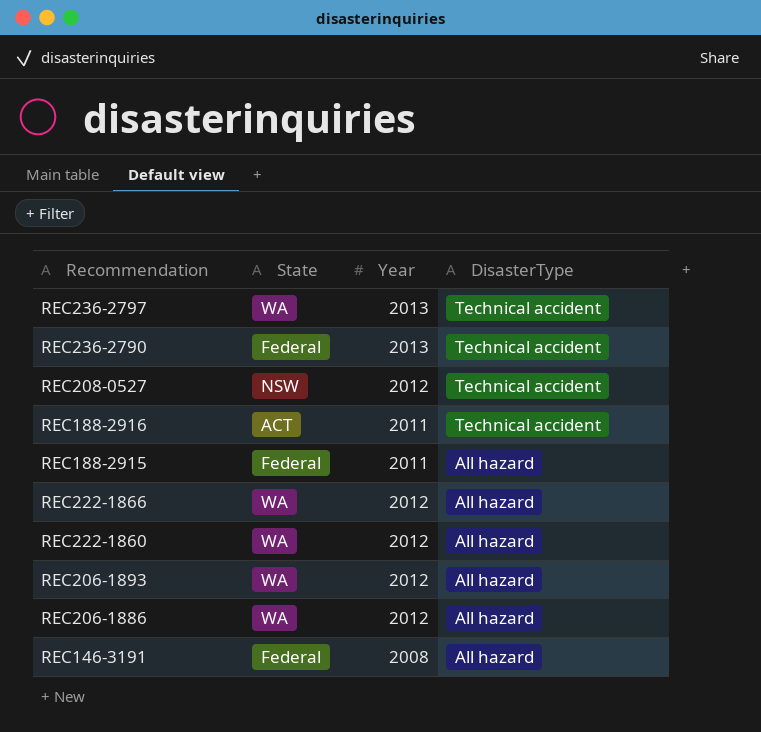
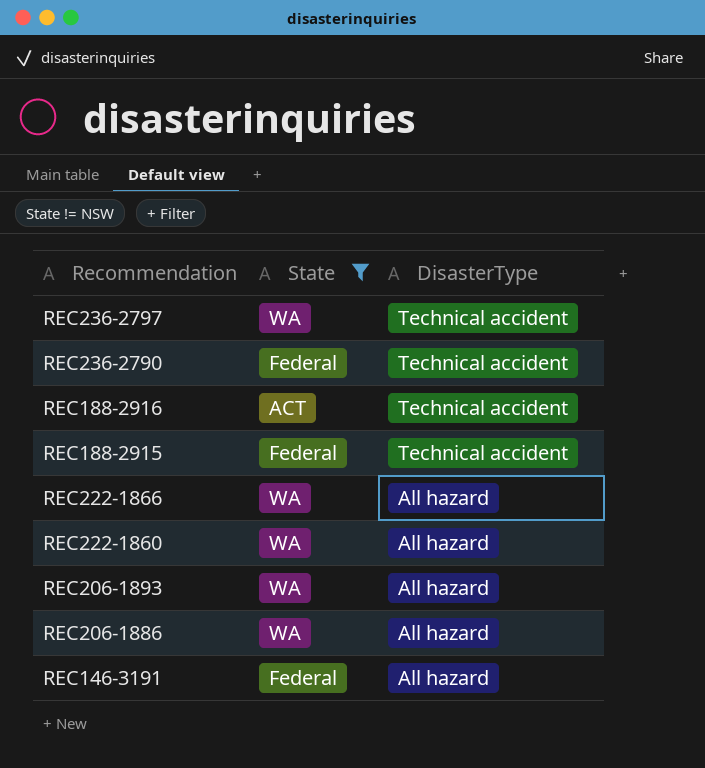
filter: none -> State != NSW
column Year | position: 3 -> none
REC188-2915 | DisasterType: All hazard -> Technical accident

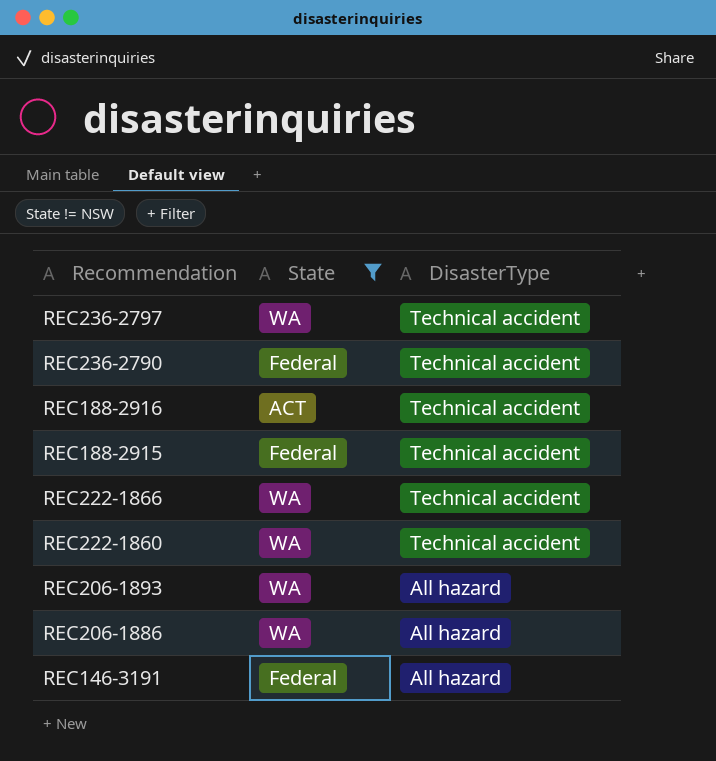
REC222-1866 | DisasterType: All hazard -> Technical accident
REC222-1860 | DisasterType: All hazard -> Technical accident

